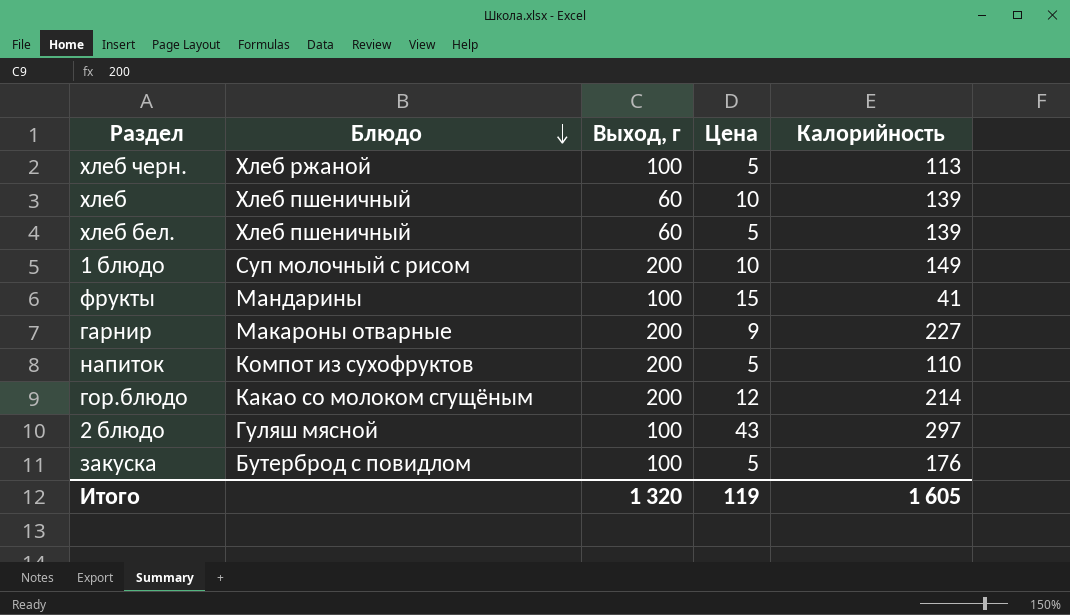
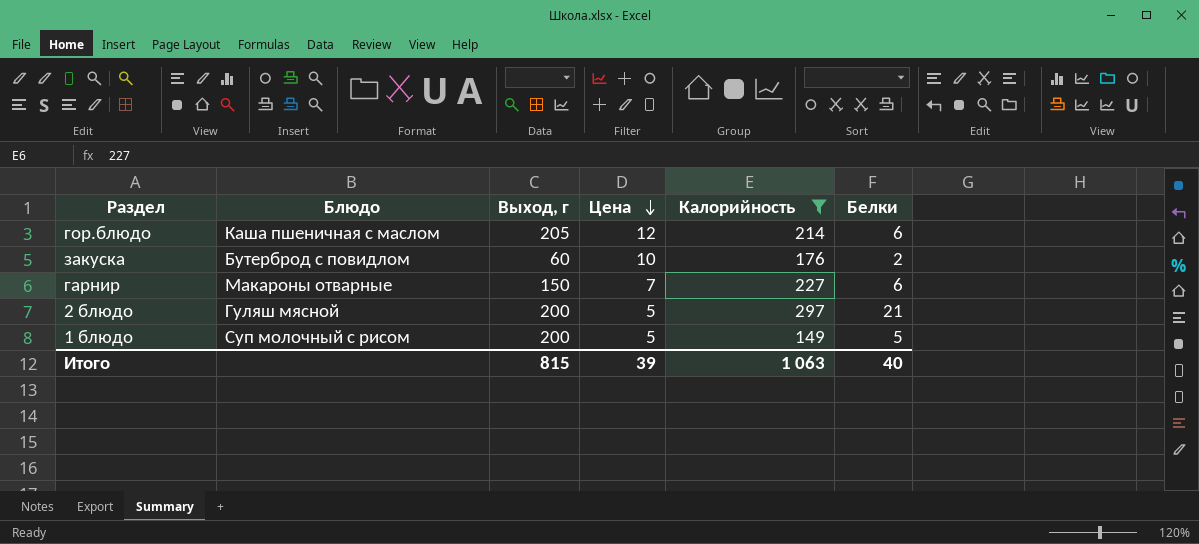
filter: none -> Калорийность >= 149
row order: Блюдо descending -> Цена descending
column Белки | position: none -> 6
гор.блюдо | Блюдо: Какао со молоком сгущёным -> Каша пшеничная с маслом
гор.блюдо | Выход, г: 200 -> 205
закуска | Выход, г: 100 -> 60
закуска | Цена: 5 -> 10
гарнир | Выход, г: 200 -> 150
гарнир | Цена: 9 -> 7
2 блюдо | Выход, г: 100 -> 200
2 блюдо | Цена: 43 -> 5
1 блюдо | Цена: 10 -> 5
Итого | Выход, г: 1 320 -> 815
Итого | Цена: 119 -> 39
Итого | Калорийность: 1 605 -> 1 063

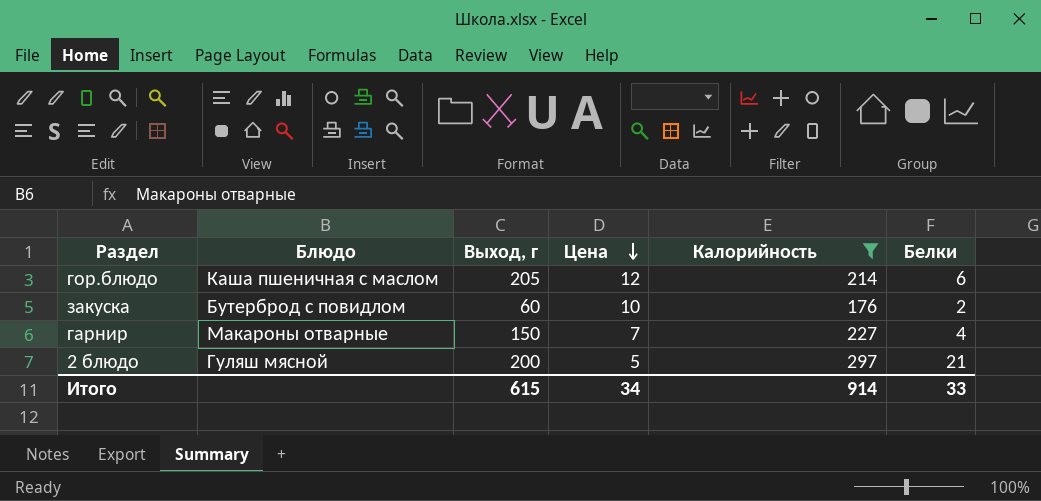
row 1 блюдо: Суп молочный с рисом | 200 | 5 | 149 | 5 -> none
гарнир | Белки: 6 -> 4
Итого | Выход, г: 815 -> 615
Итого | Цена: 39 -> 34
Итого | Калорийность: 1 063 -> 914
Итого | Белки: 40 -> 33

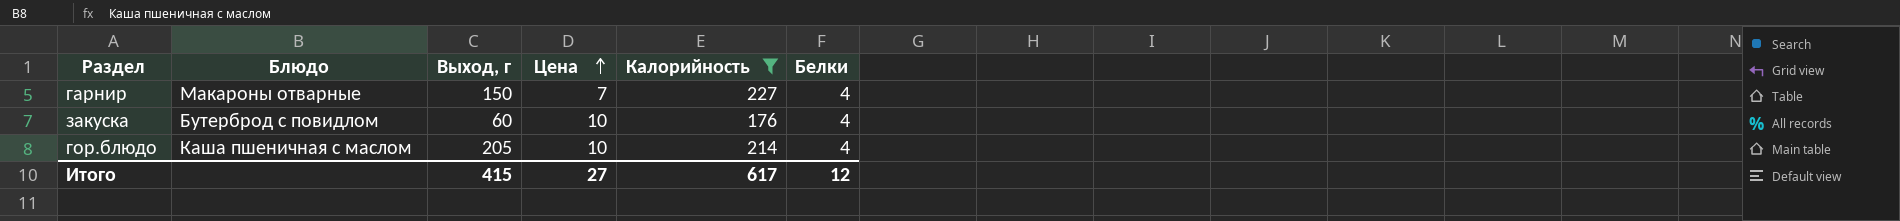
row order: Цена descending -> Цена ascending
row 2 блюдо: Гуляш мясной | 200 | 5 | 297 | 21 -> none
закуска | Белки: 2 -> 4
гор.блюдо | Цена: 12 -> 10
гор.блюдо | Белки: 6 -> 4
Итого | Выход, г: 615 -> 415
Итого | Цена: 34 -> 27
Итого | Калорийность: 914 -> 617
Итого | Белки: 33 -> 12

